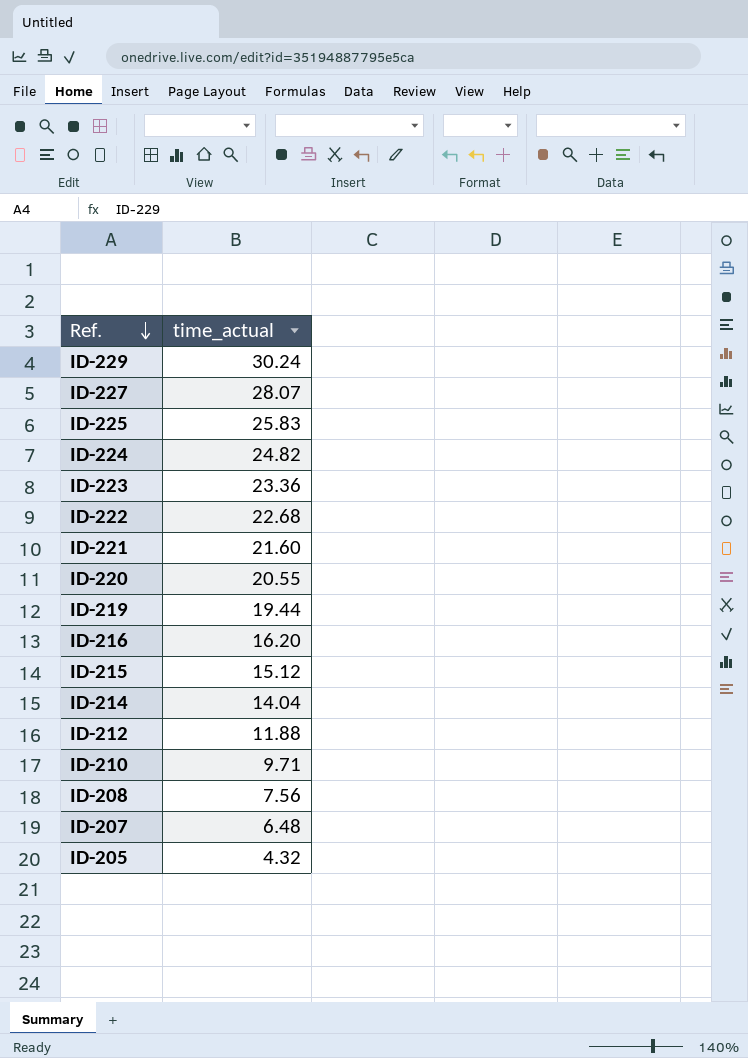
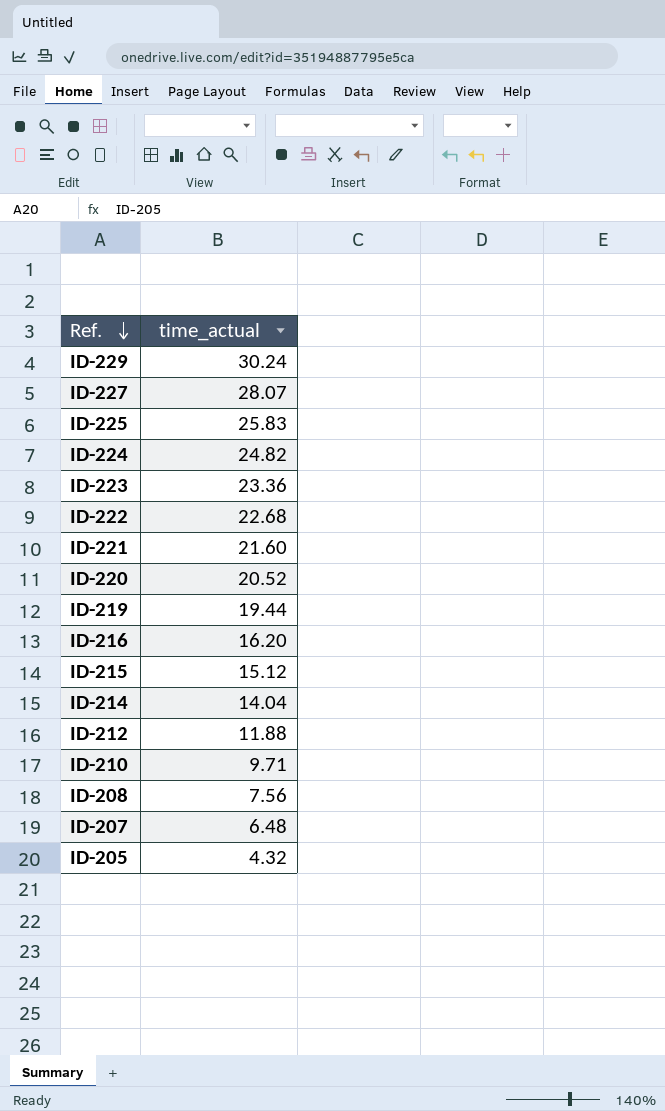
ID-220 | time_actual: 20.55 -> 20.52

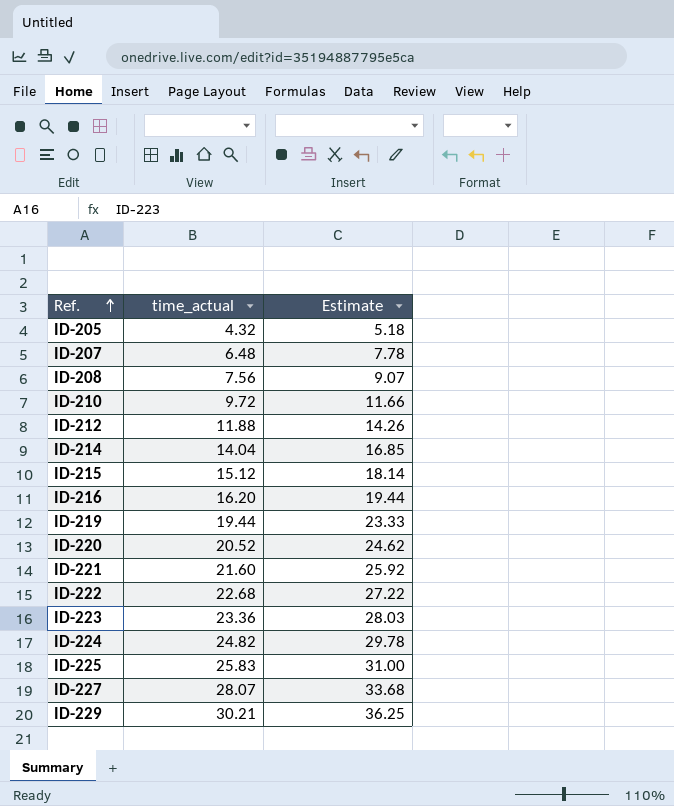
row order: Ref. descending -> Ref. ascending
column Estimate | formula: none -> [time_actual] * 1.2
ID-210 | time_actual: 9.71 -> 9.72
ID-229 | time_actual: 30.24 -> 30.21

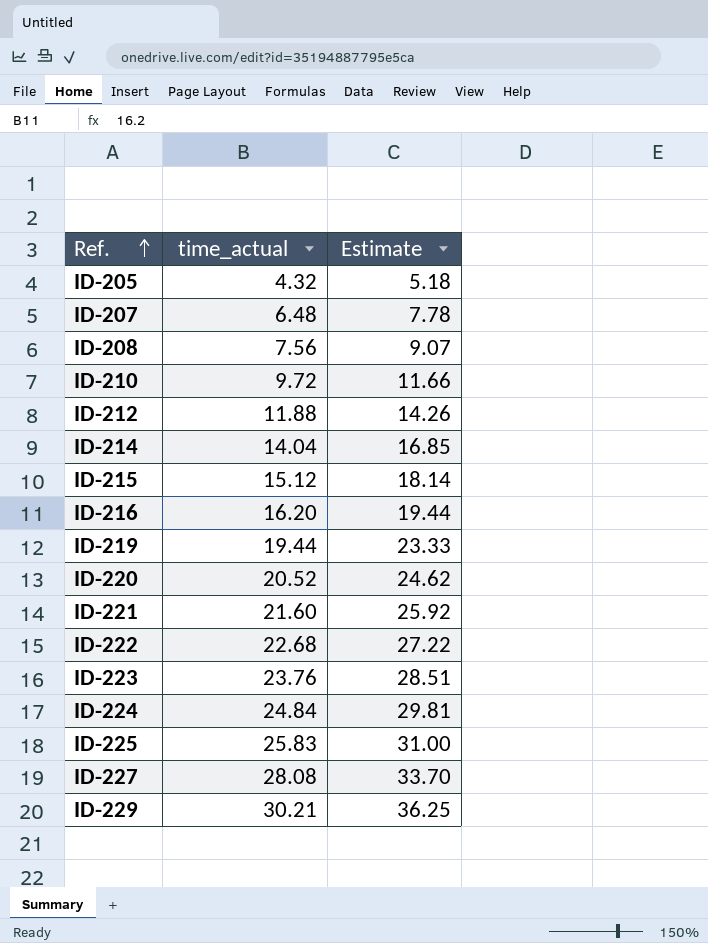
ID-223 | time_actual: 23.36 -> 23.76
ID-223 | Estimate: 28.03 -> 28.51
ID-224 | time_actual: 24.82 -> 24.84
ID-224 | Estimate: 29.78 -> 29.81
ID-227 | time_actual: 28.07 -> 28.08
ID-227 | Estimate: 33.68 -> 33.70

